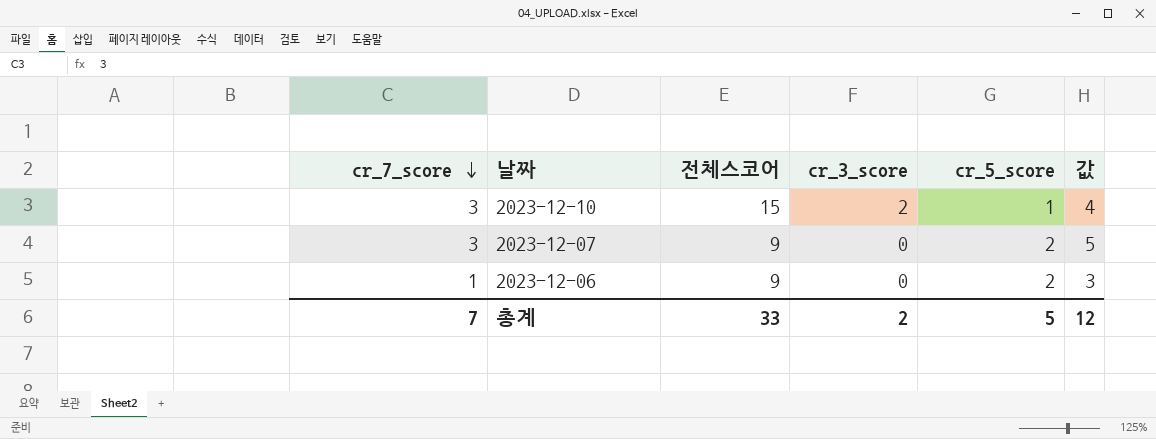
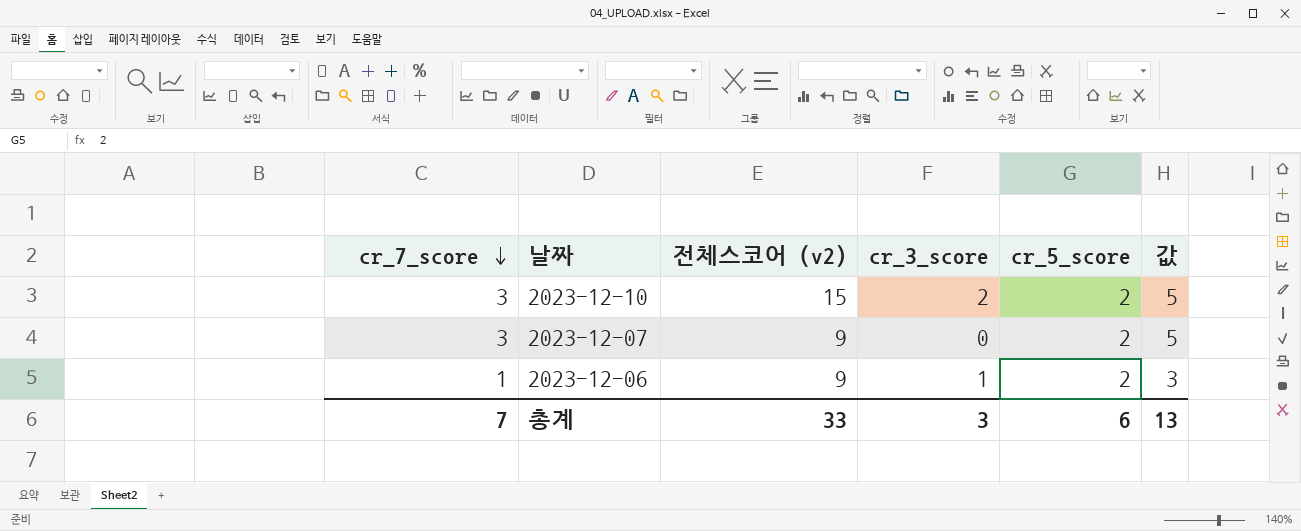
column name: 전체스코어 -> 전체스코어 (v2)
2023-12-10 | cr_5_score: 1 -> 2
2023-12-10 | 값: 4 -> 5
2023-12-06 | cr_3_score: 0 -> 1
총계 | cr_3_score: 2 -> 3
총계 | cr_5_score: 5 -> 6
총계 | 값: 12 -> 13

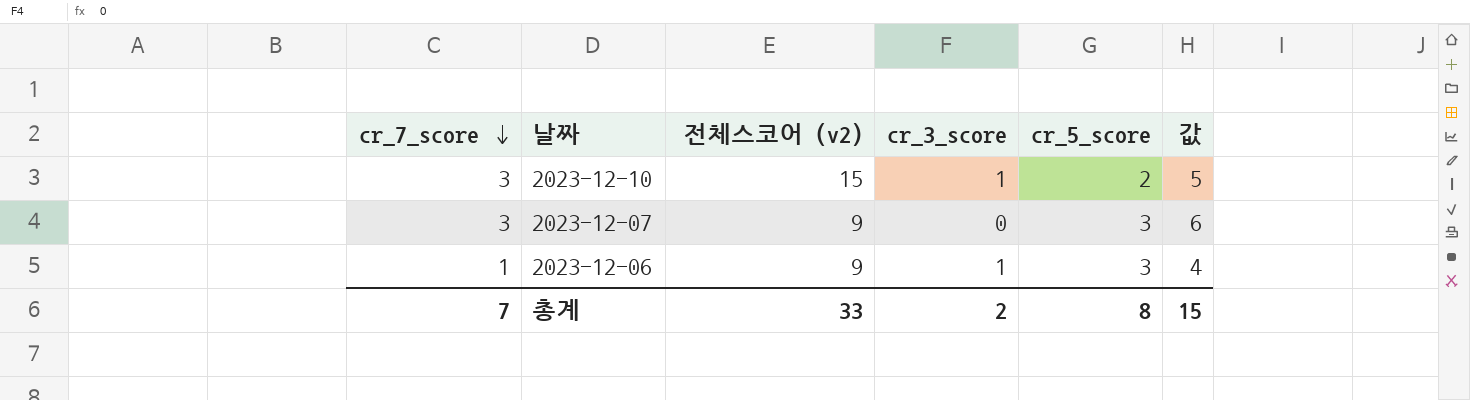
2023-12-10 | cr_3_score: 2 -> 1
2023-12-07 | cr_5_score: 2 -> 3
2023-12-07 | 값: 5 -> 6
2023-12-06 | cr_5_score: 2 -> 3
2023-12-06 | 값: 3 -> 4
총계 | cr_3_score: 3 -> 2
총계 | cr_5_score: 6 -> 8
총계 | 값: 13 -> 15

